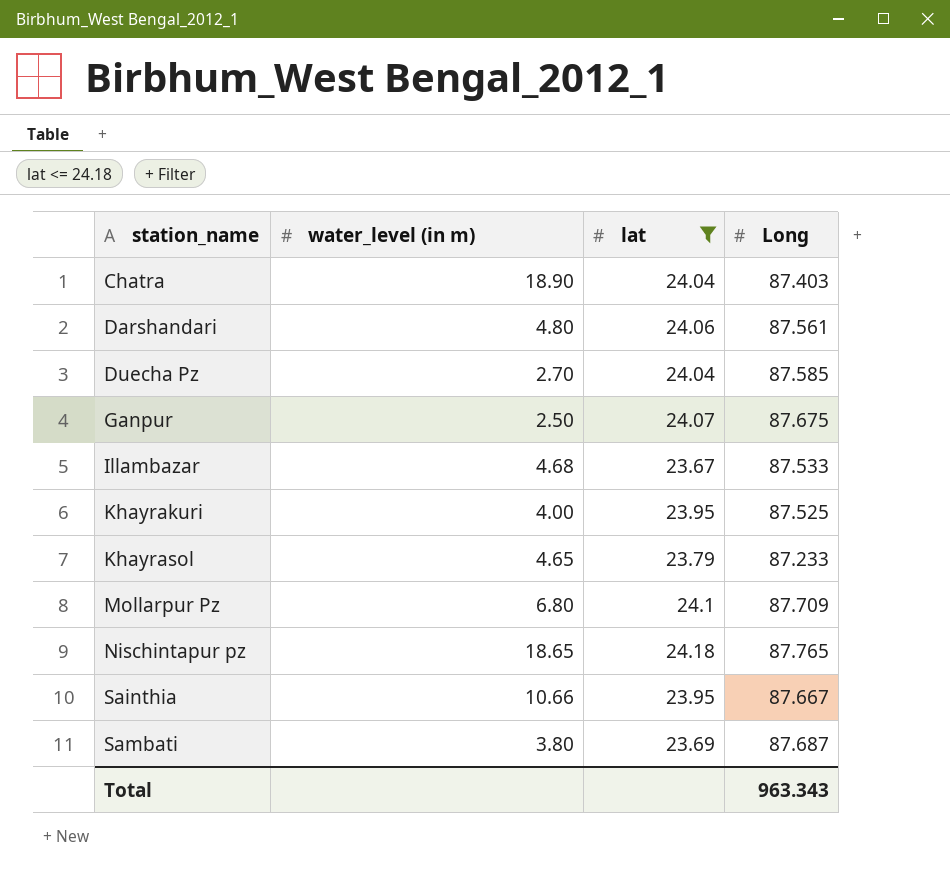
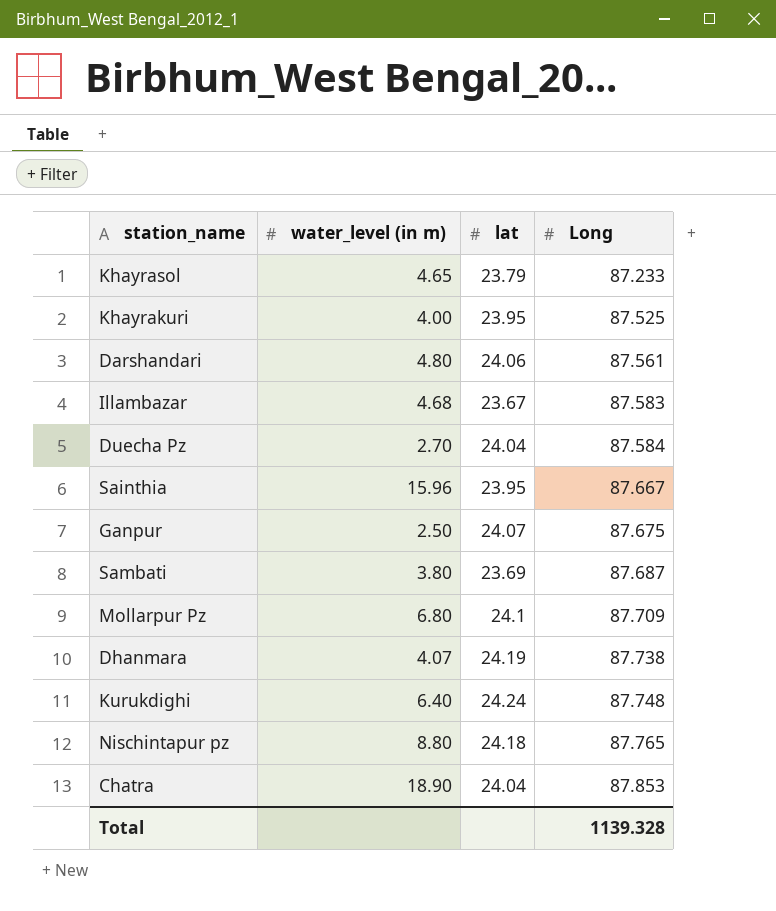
filter: lat <= 24.18 -> none
row order: station_name ascending -> Long ascending
Illambazar | Long: 87.533 -> 87.583
Duecha Pz | Long: 87.585 -> 87.584
Sainthia | water_level (in m): 10.66 -> 15.96
Nischintapur pz | water_level (in m): 18.65 -> 8.80
Chatra | Long: 87.403 -> 87.853
Total | Long: 963.343 -> 1139.328

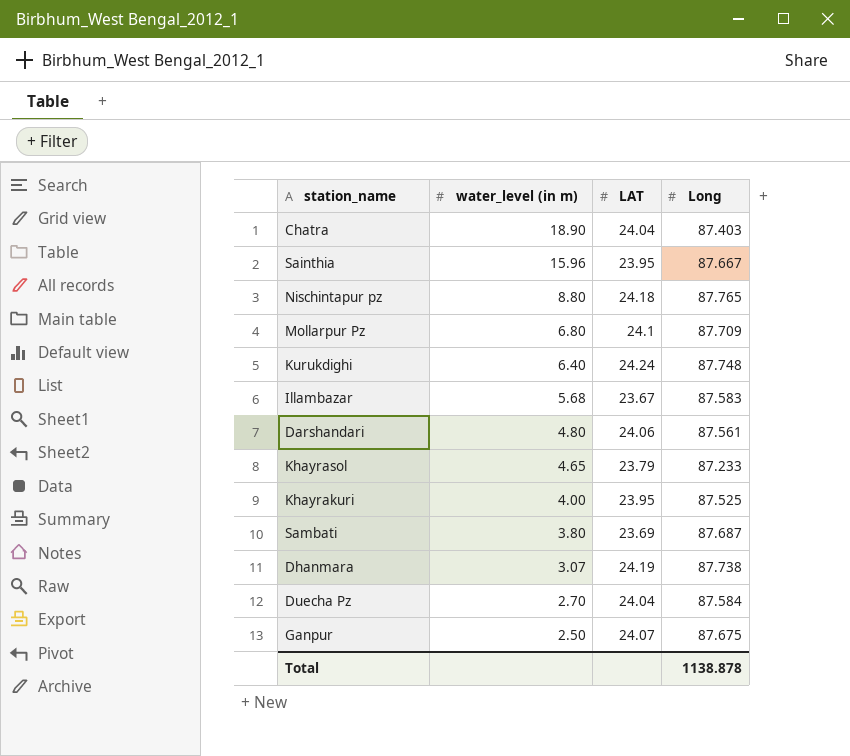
row order: Long ascending -> water_level (in m) descending
column name: lat -> LAT
Chatra | Long: 87.853 -> 87.403
Illambazar | water_level (in m): 4.68 -> 5.68
Dhanmara | water_level (in m): 4.07 -> 3.07
Total | Long: 1139.328 -> 1138.878

